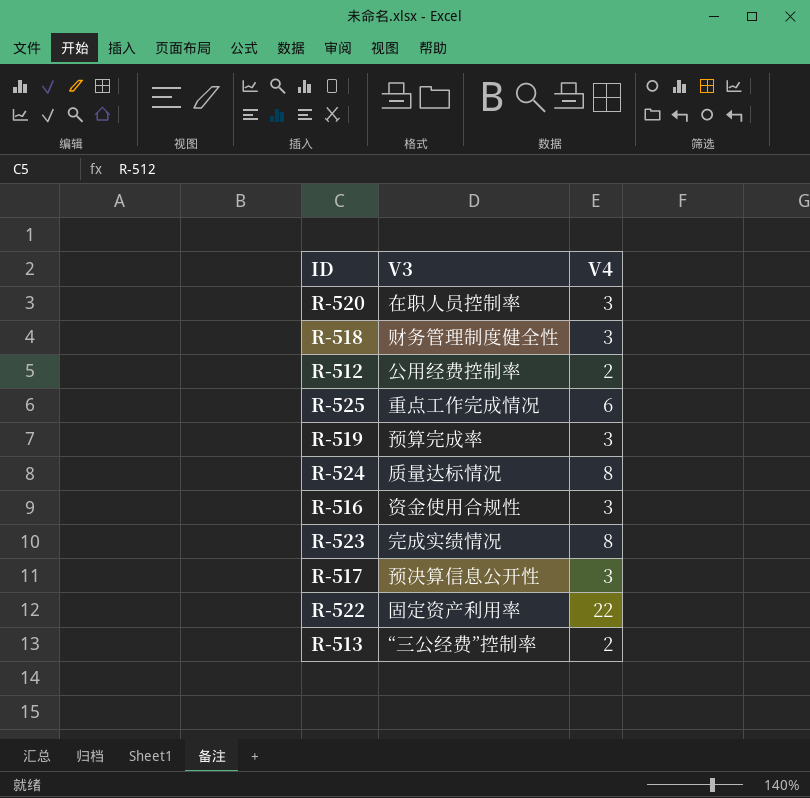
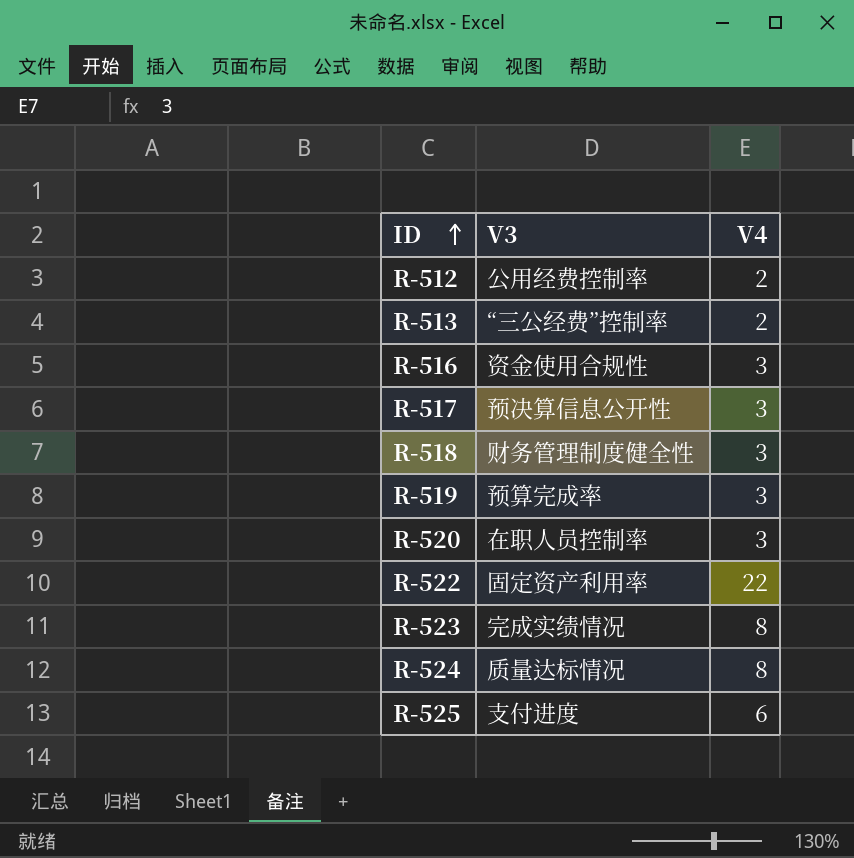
row order: none -> ID ascending
R-525 | V3: 重点工作完成情况 -> 支付进度

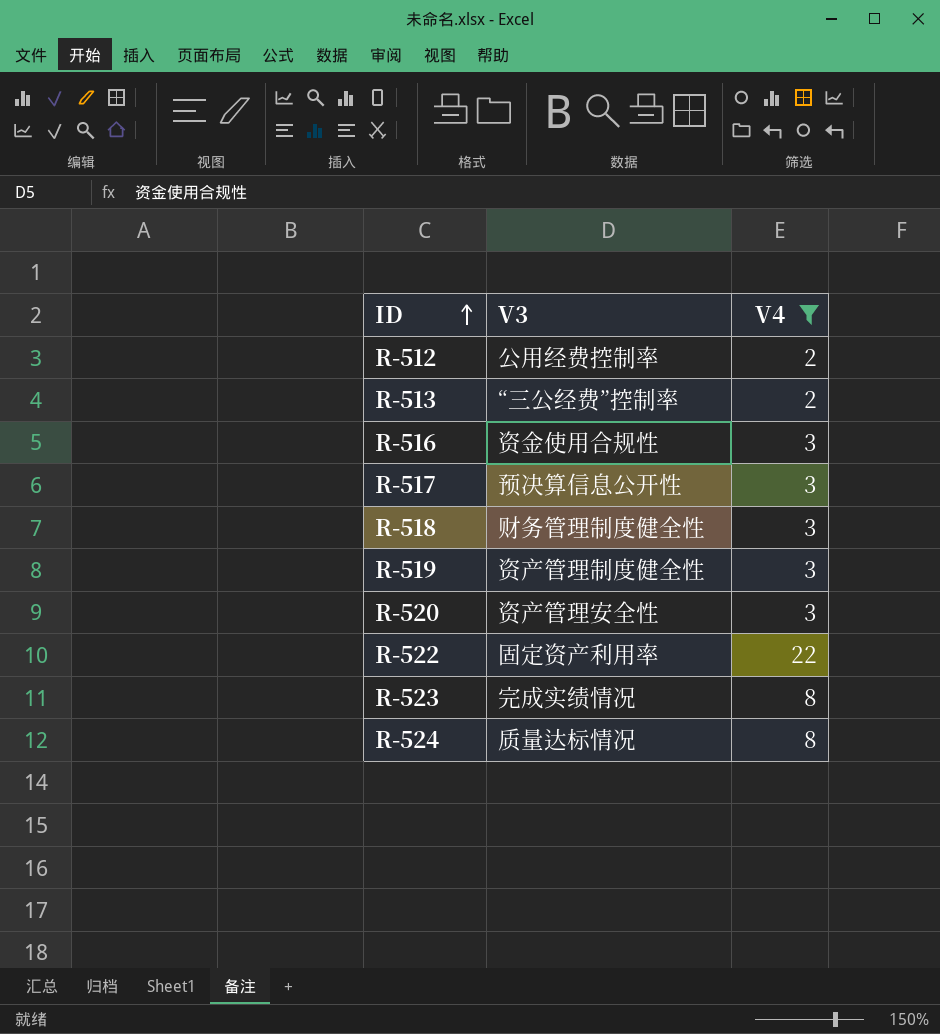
filter: none -> V4 != 6
R-519 | V3: 预算完成率 -> 资产管理制度健全性
R-520 | V3: 在职人员控制率 -> 资产管理安全性

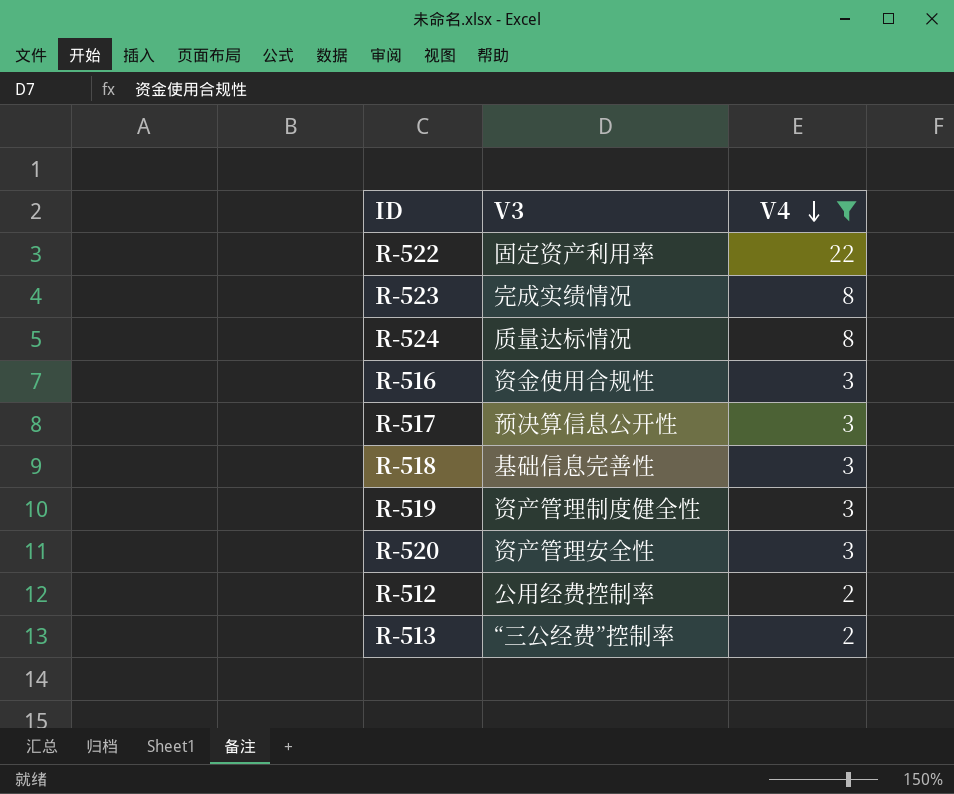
row order: ID ascending -> V4 descending
R-518 | V3: 财务管理制度健全性 -> 基础信息完善性

